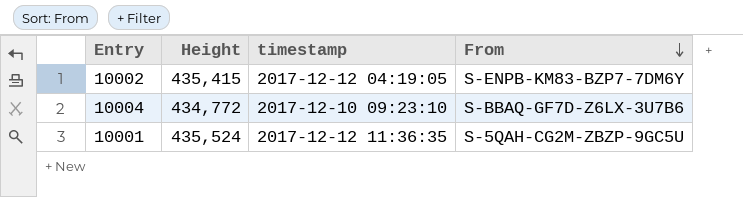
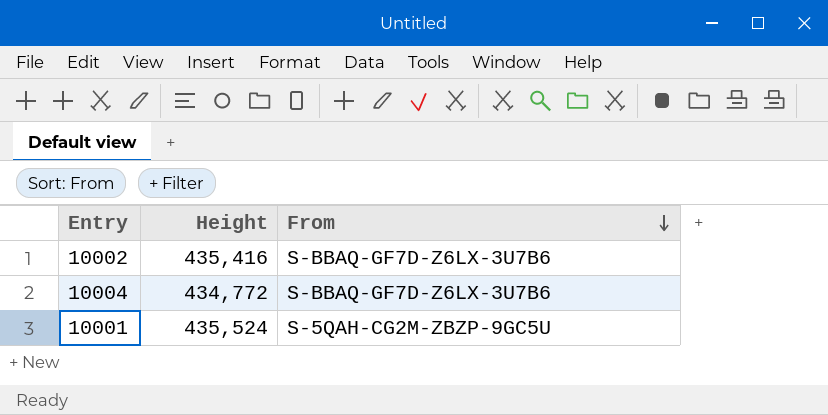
column timestamp | position: 3 -> none
10002 | Height: 435,415 -> 435,416
10002 | From: S-ENPB-KM83-BZP7-7DM6Y -> S-BBAQ-GF7D-Z6LX-3U7B6

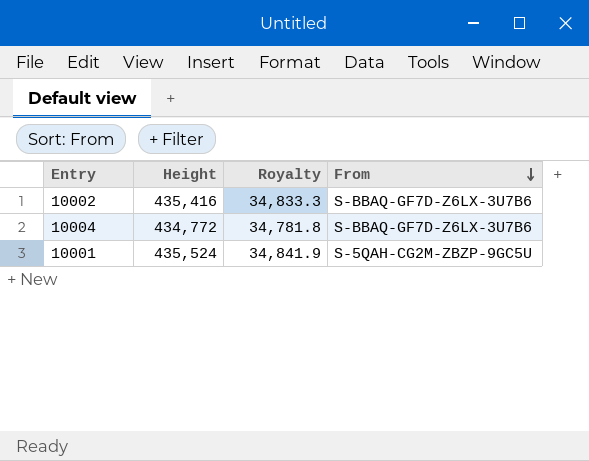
column Royalty | formula: none -> [Height] * 0.08

